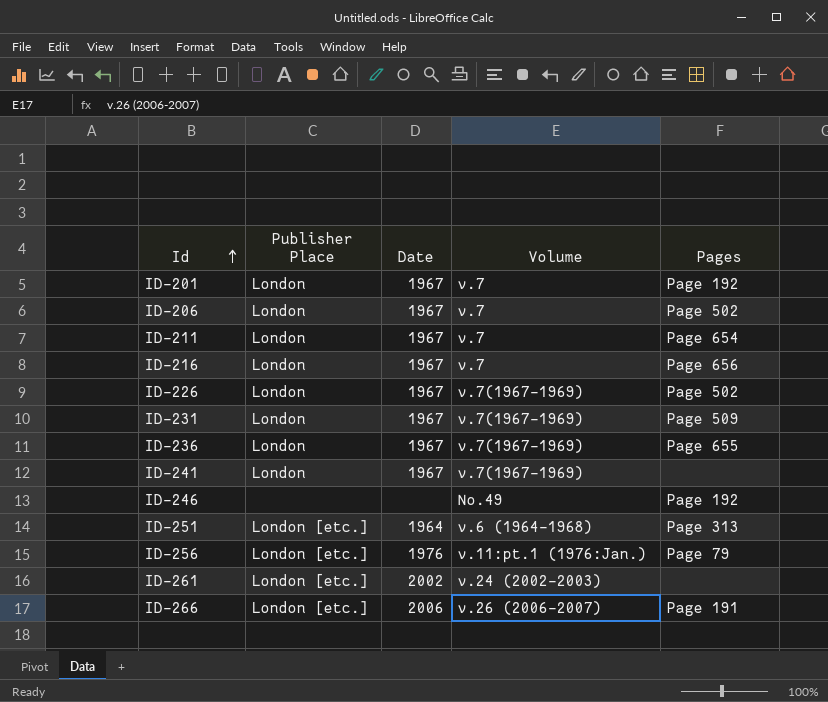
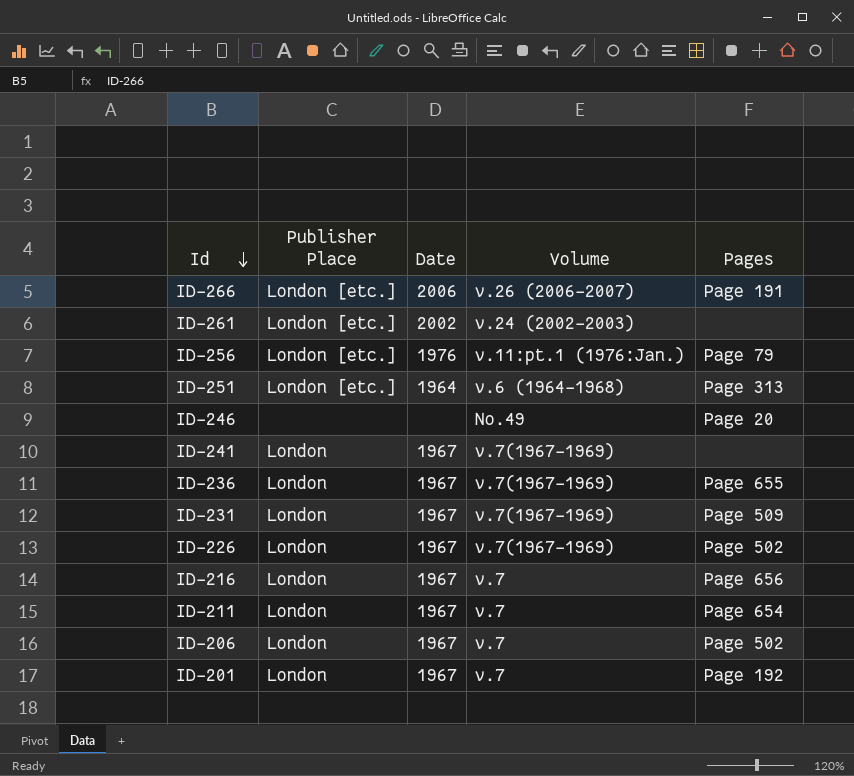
row order: Id ascending -> Id descending
ID-246 | Pages: Page 192 -> Page 20

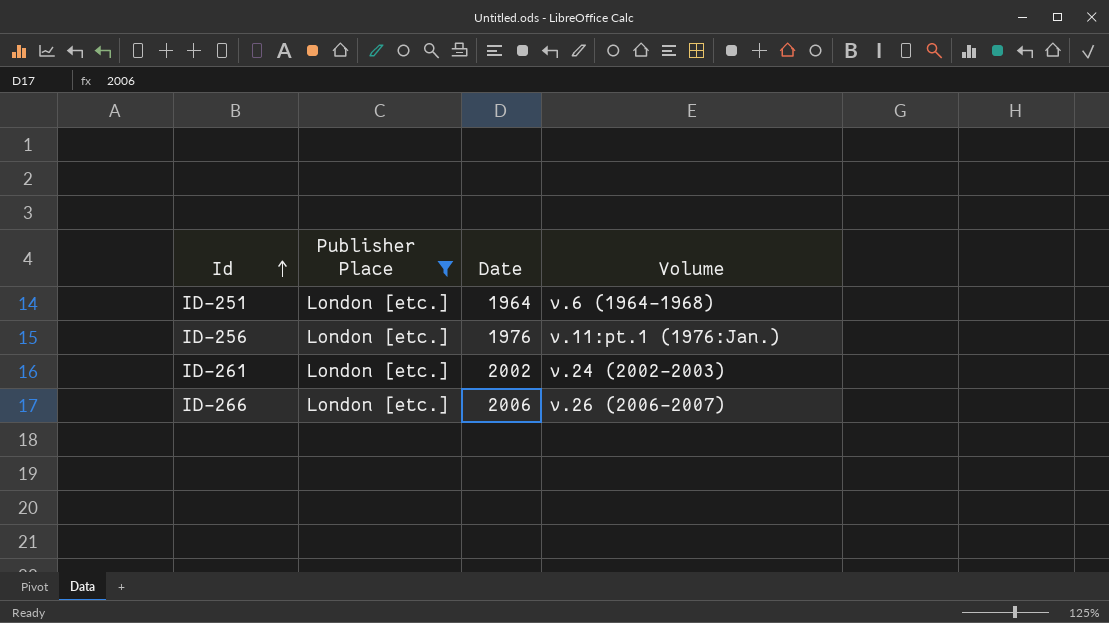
filter: none -> Publisher Place = London [etc.]
row order: Id descending -> Id ascending
column Pages | position: 5 -> none

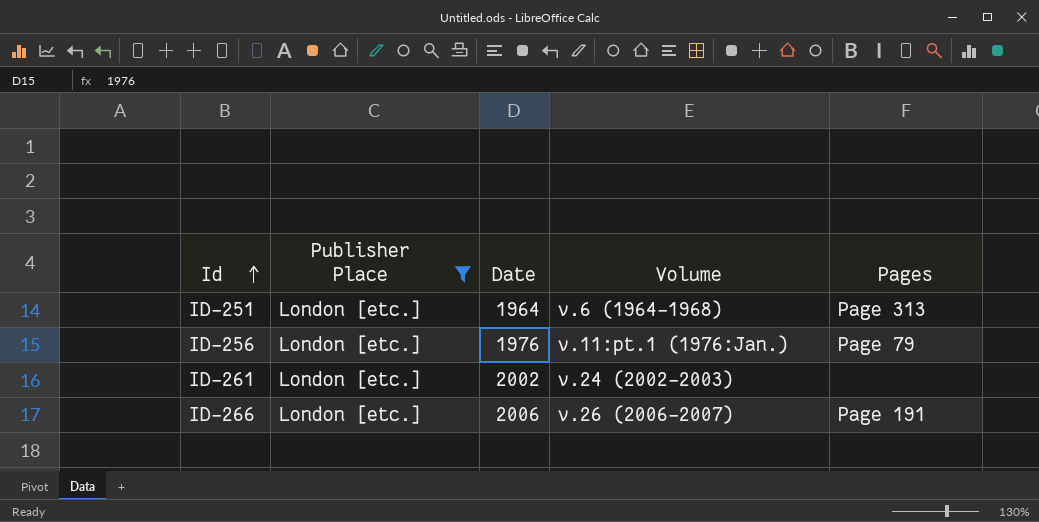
column Pages | position: none -> 5

